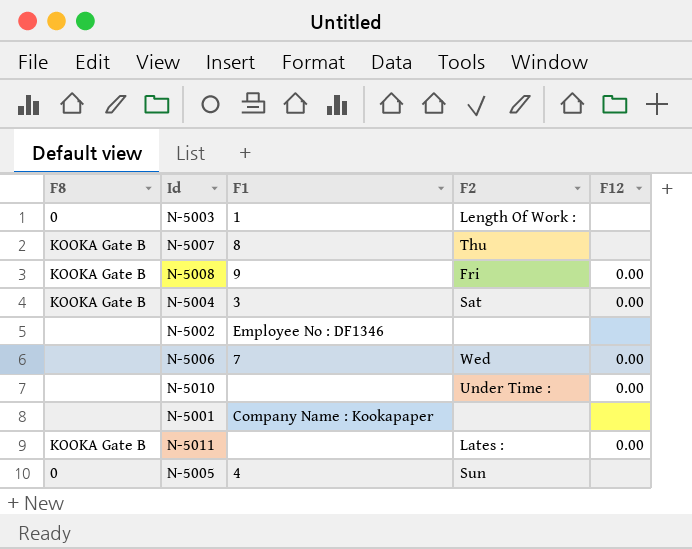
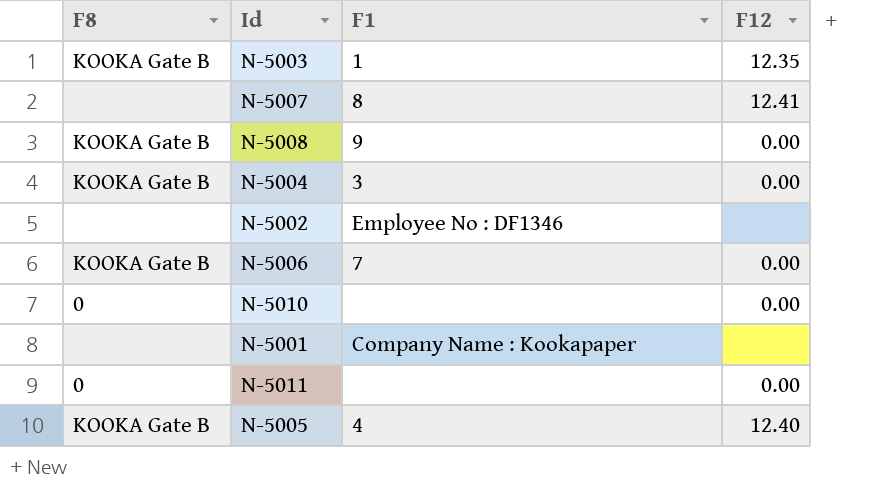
column F2 | position: 4 -> none
N-5003 | F8: 0 -> KOOKA Gate B
N-5003 | F12: none -> 12.35
N-5007 | F8: KOOKA Gate B -> none
N-5007 | F12: none -> 12.41
N-5006 | F8: none -> KOOKA Gate B
N-5010 | F8: none -> 0
N-5011 | F8: KOOKA Gate B -> 0
N-5005 | F8: 0 -> KOOKA Gate B
N-5005 | F12: none -> 12.40

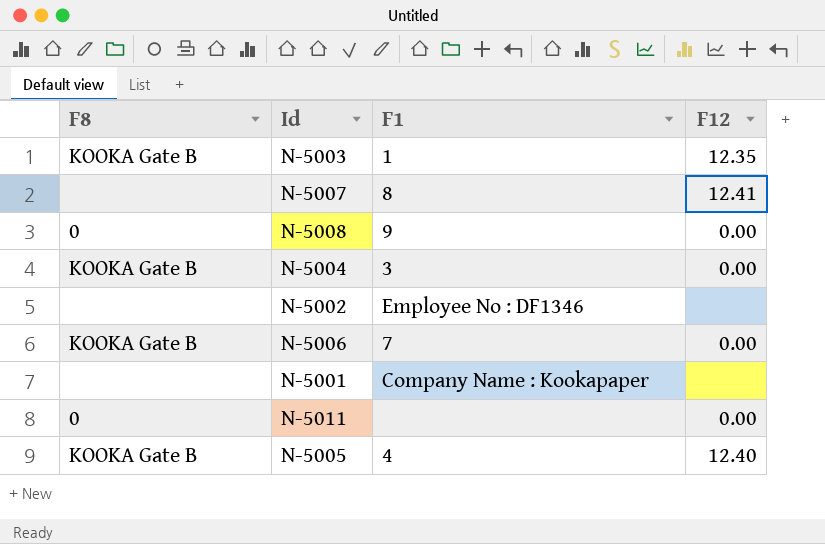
row N-5010: 0 | none | 0.00 -> none
N-5008 | F8: KOOKA Gate B -> 0

